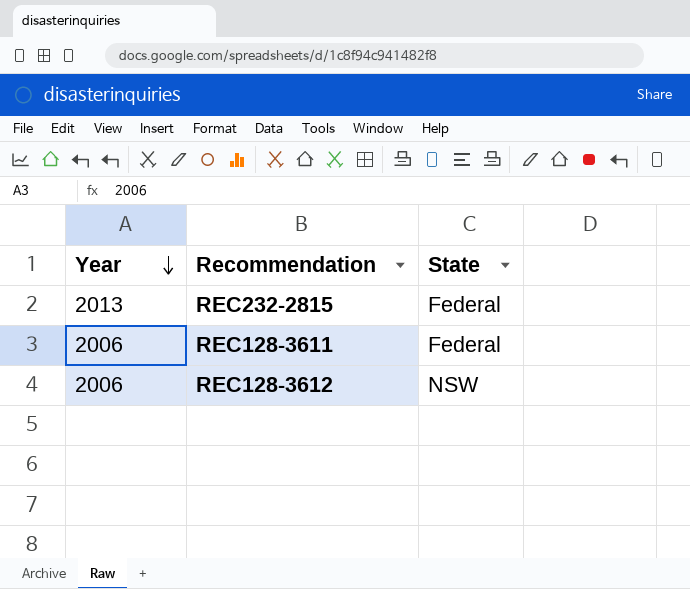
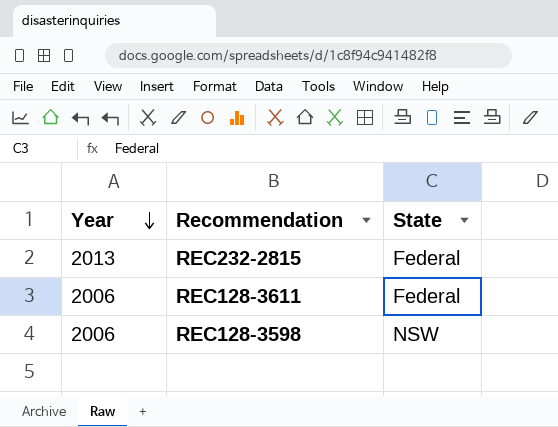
row REC128-3612: 2006 | NSW -> none
row REC128-3598: none -> 2006 | NSW

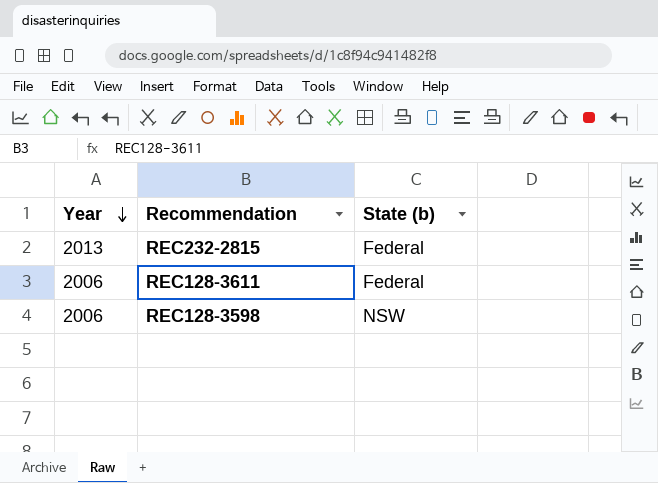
column name: State -> State (b)

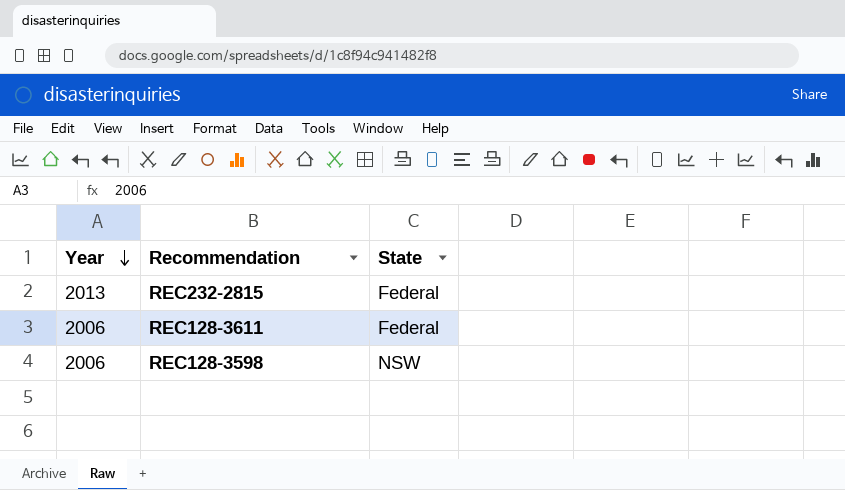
column name: State (b) -> State

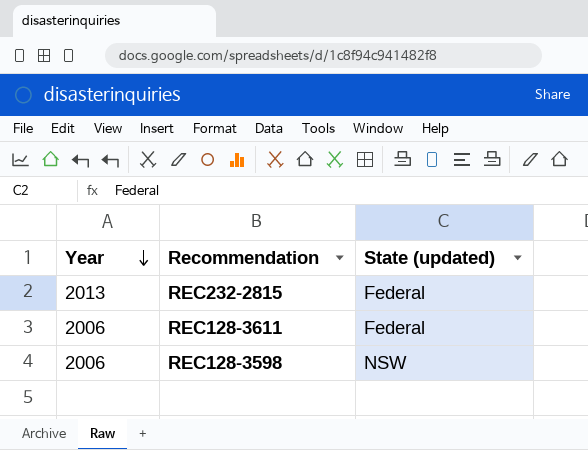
column name: State -> State (updated)

